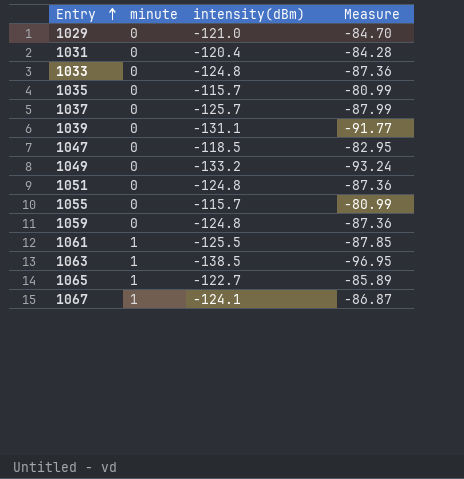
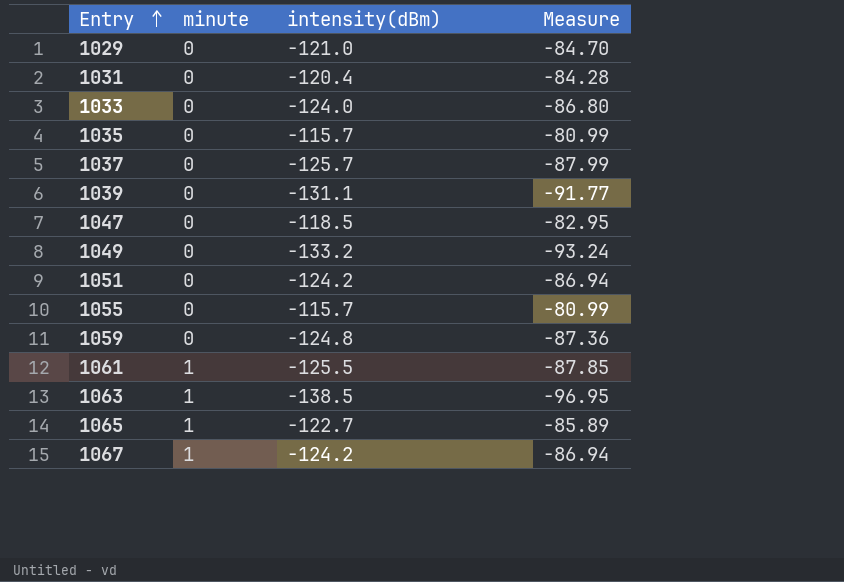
1033 | intensity(dBm): -124.8 -> -124.0
1033 | Measure: -87.36 -> -86.80
1051 | intensity(dBm): -124.8 -> -124.2
1051 | Measure: -87.36 -> -86.94
1067 | intensity(dBm): -124.1 -> -124.2
1067 | Measure: -86.87 -> -86.94

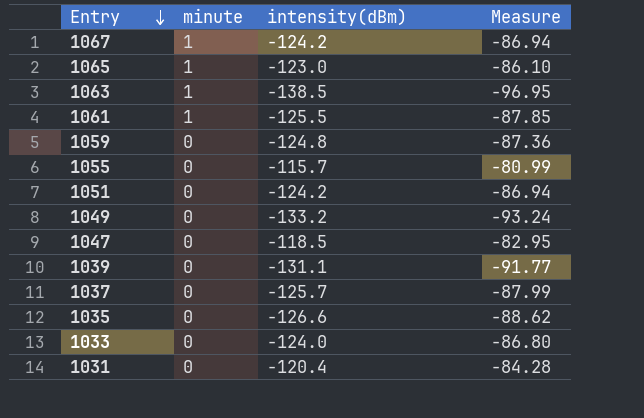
row order: Entry ascending -> Entry descending
row 1029: 0 | -121.0 | -84.70 -> none
1065 | intensity(dBm): -122.7 -> -123.0
1065 | Measure: -85.89 -> -86.10
1035 | intensity(dBm): -115.7 -> -126.6
1035 | Measure: -80.99 -> -88.62

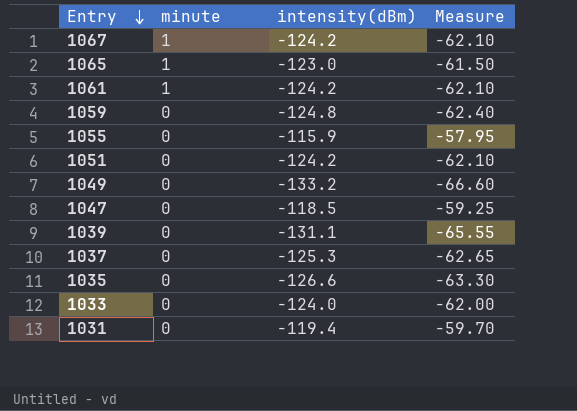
column Measure | formula: [intensity(dBm)] * 0.7 -> [intensity(dBm)] * 0.5
row 1063: 1 | -138.5 | -96.95 -> none
1061 | intensity(dBm): -125.5 -> -124.2
1055 | intensity(dBm): -115.7 -> -115.9
1037 | intensity(dBm): -125.7 -> -125.3
1031 | intensity(dBm): -120.4 -> -119.4

